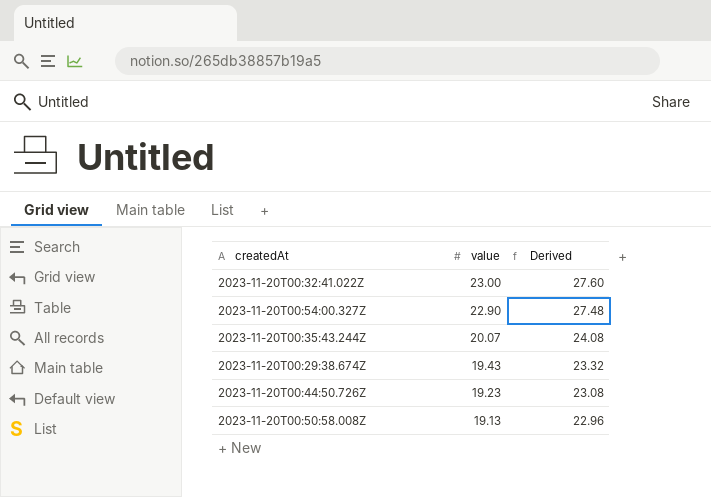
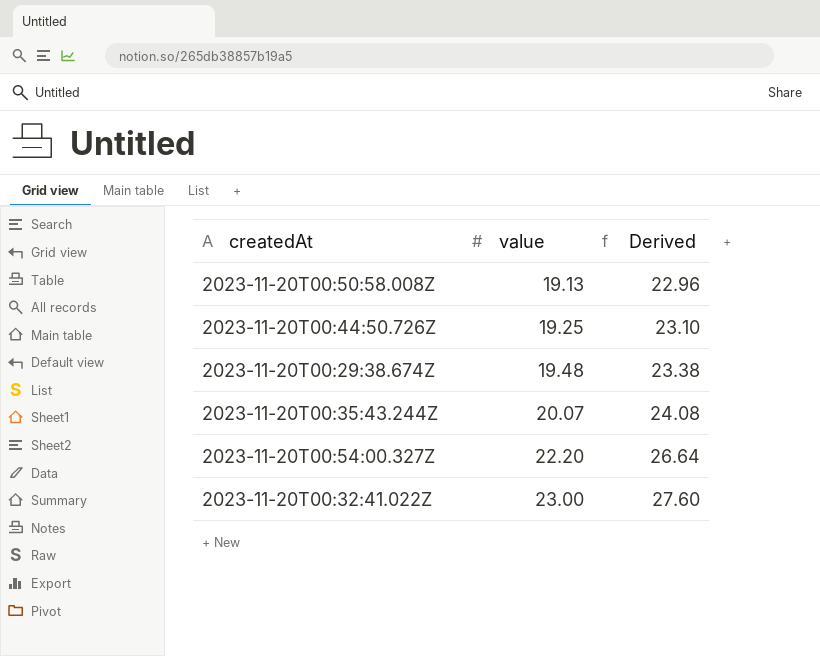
row order: value descending -> value ascending
2023-11-20T00:44:50.726Z | value: 19.23 -> 19.25
2023-11-20T00:44:50.726Z | Derived: 23.08 -> 23.10
2023-11-20T00:29:38.674Z | value: 19.43 -> 19.48
2023-11-20T00:29:38.674Z | Derived: 23.32 -> 23.38
2023-11-20T00:54:00.327Z | value: 22.90 -> 22.20
2023-11-20T00:54:00.327Z | Derived: 27.48 -> 26.64

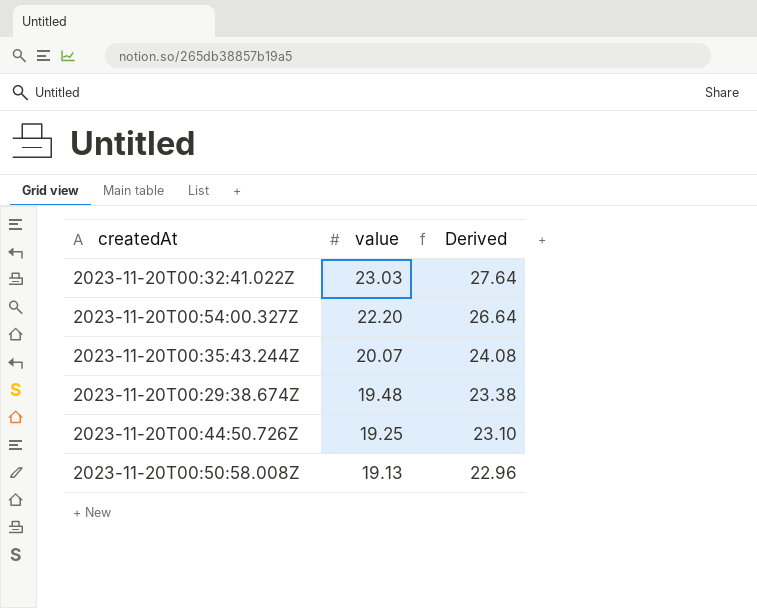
row order: value ascending -> value descending
2023-11-20T00:32:41.022Z | value: 23.00 -> 23.03
2023-11-20T00:32:41.022Z | Derived: 27.60 -> 27.64

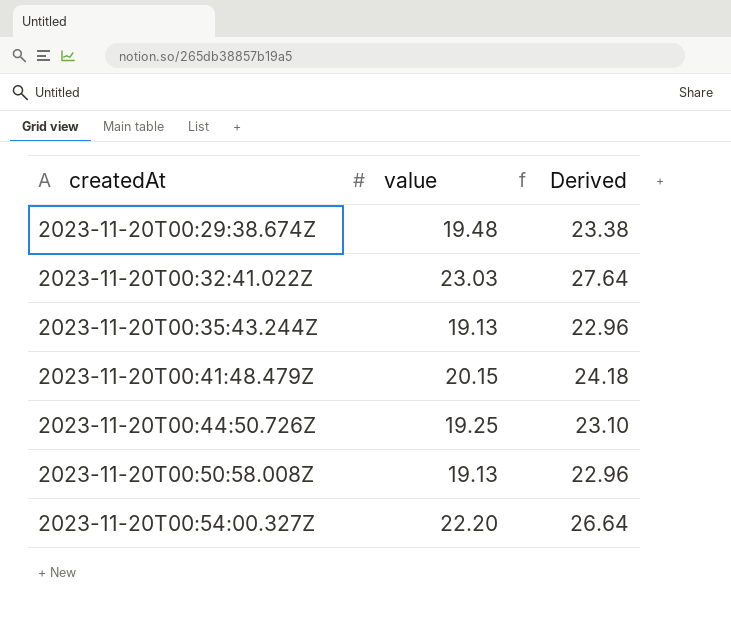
row order: value descending -> createdAt ascending
2023-11-20T00:35:43.244Z | value: 20.07 -> 19.13
2023-11-20T00:35:43.244Z | Derived: 24.08 -> 22.96
row 2023-11-20T00:41:48.479Z: none -> 20.15 | 24.18

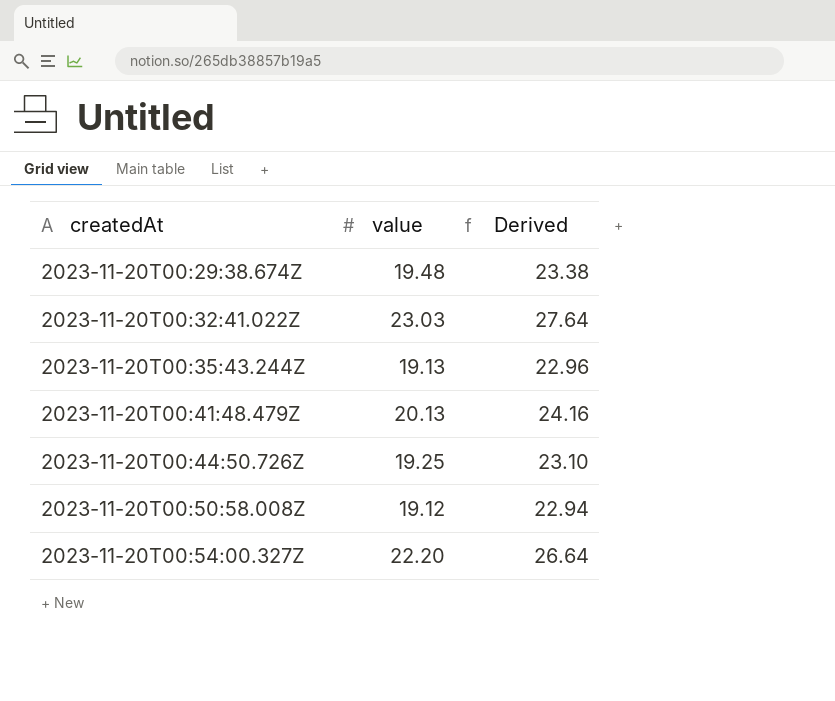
2023-11-20T00:41:48.479Z | value: 20.15 -> 20.13
2023-11-20T00:41:48.479Z | Derived: 24.18 -> 24.16
2023-11-20T00:50:58.008Z | value: 19.13 -> 19.12
2023-11-20T00:50:58.008Z | Derived: 22.96 -> 22.94

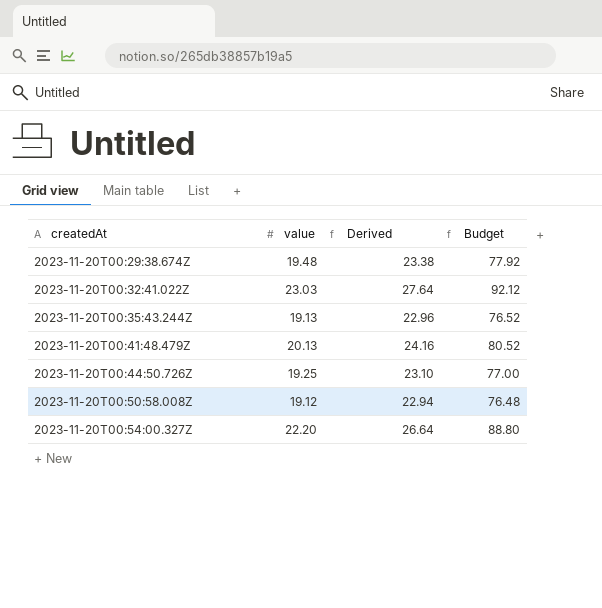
column Budget | formula: none -> [value] * 4

